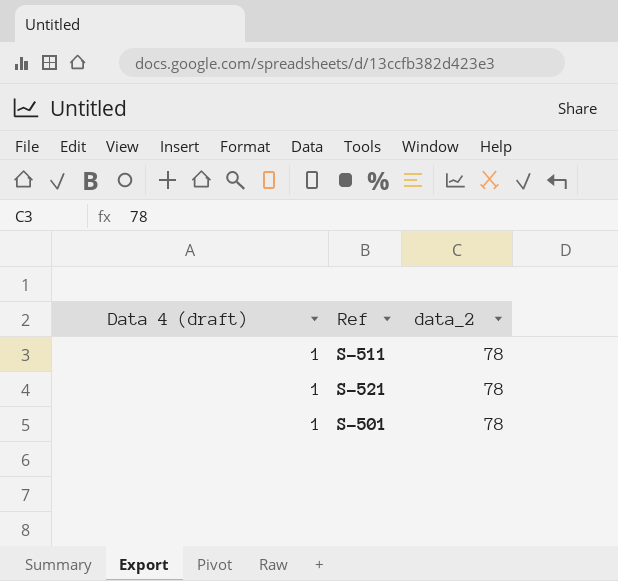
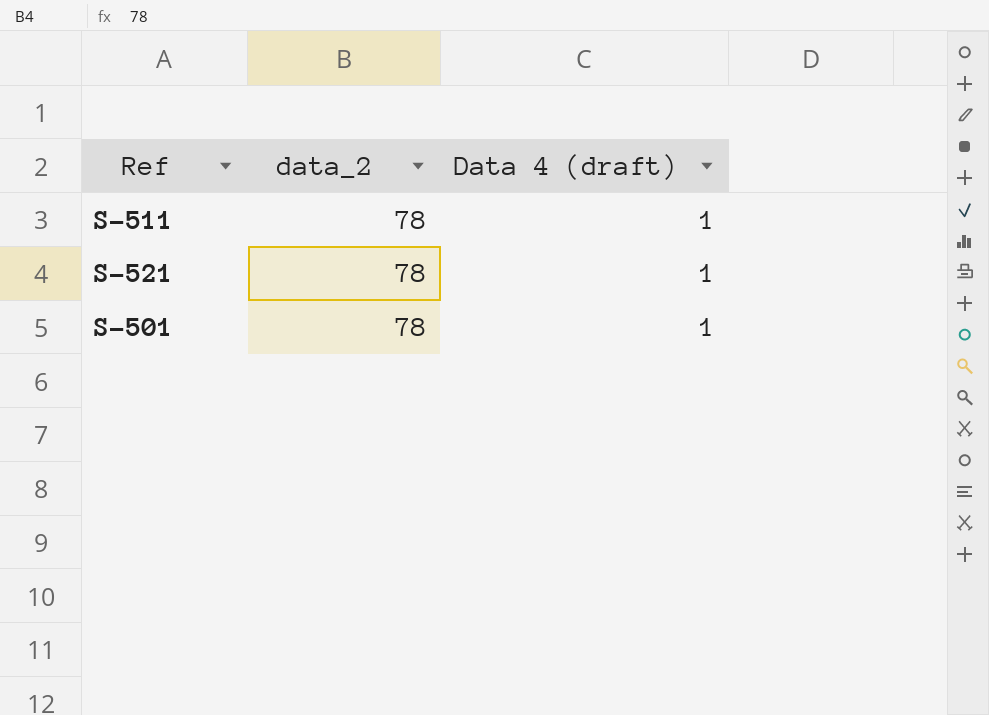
column Data 4 (draft) | position: 1 -> 3

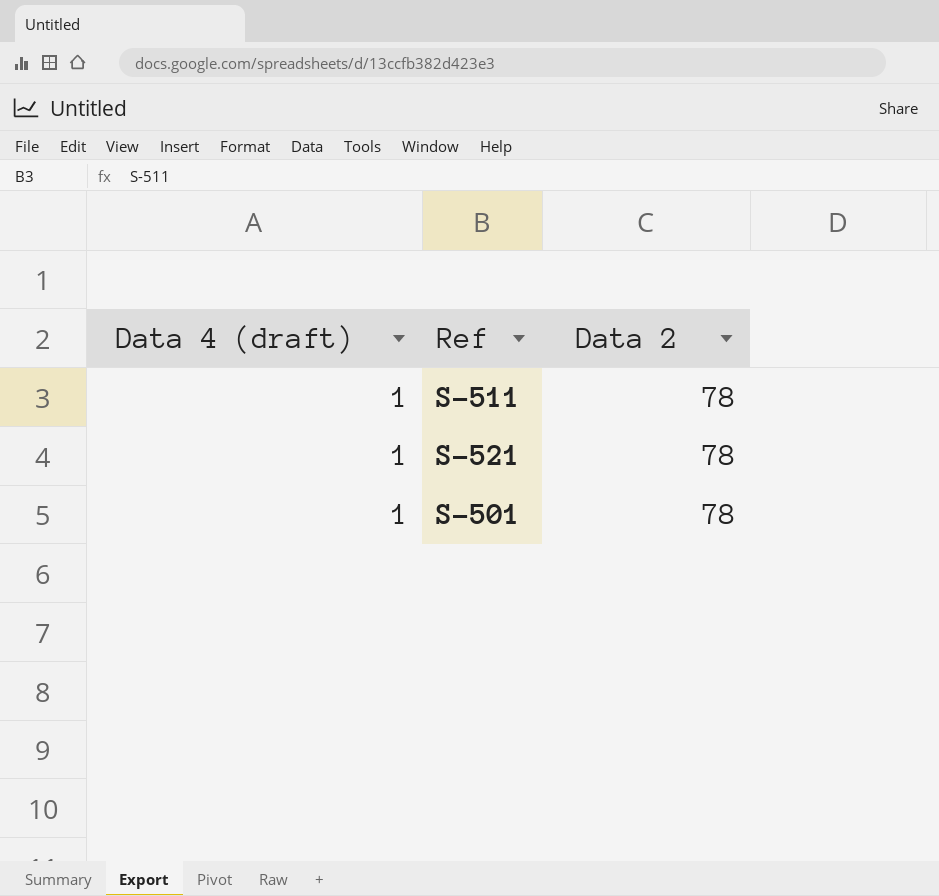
column Data 4 (draft) | position: 3 -> 1
column name: data_2 -> Data 2

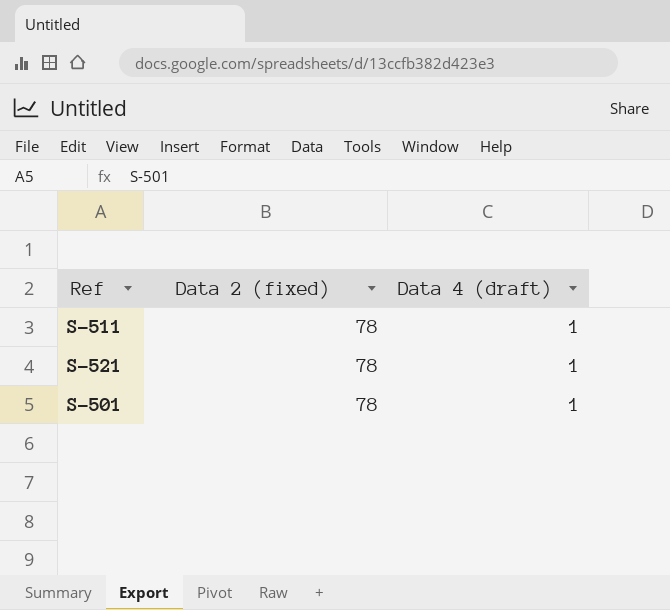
column name: Data 2 -> Data 2 (fixed)
column Data 4 (draft) | position: 1 -> 3

